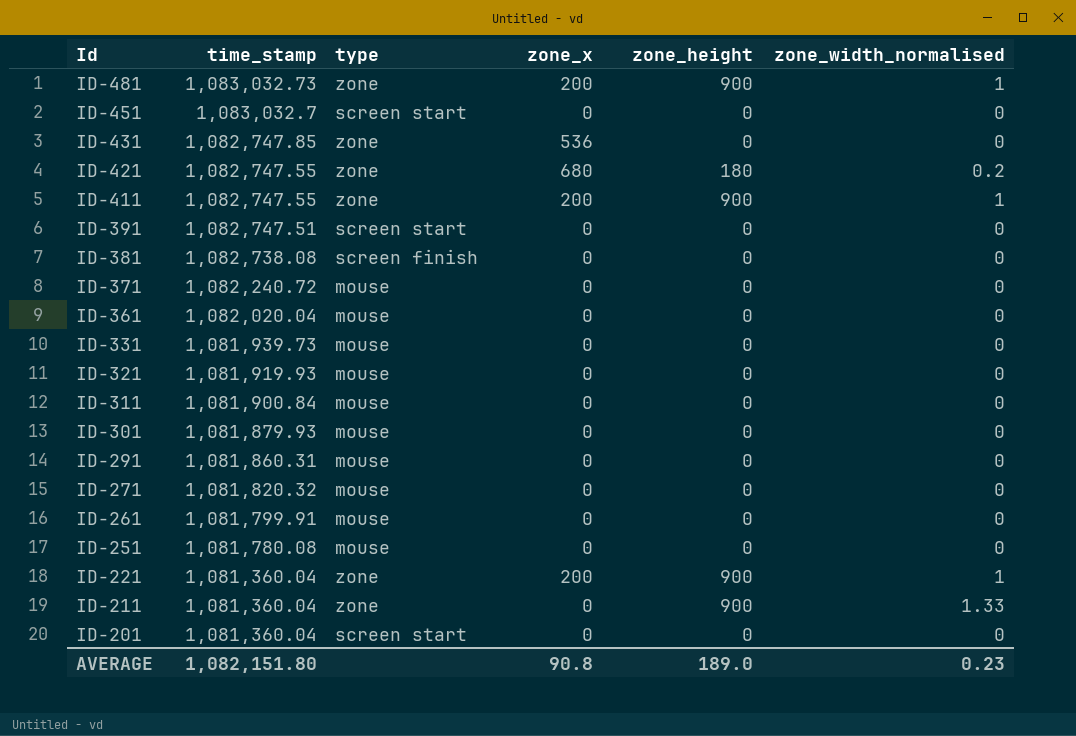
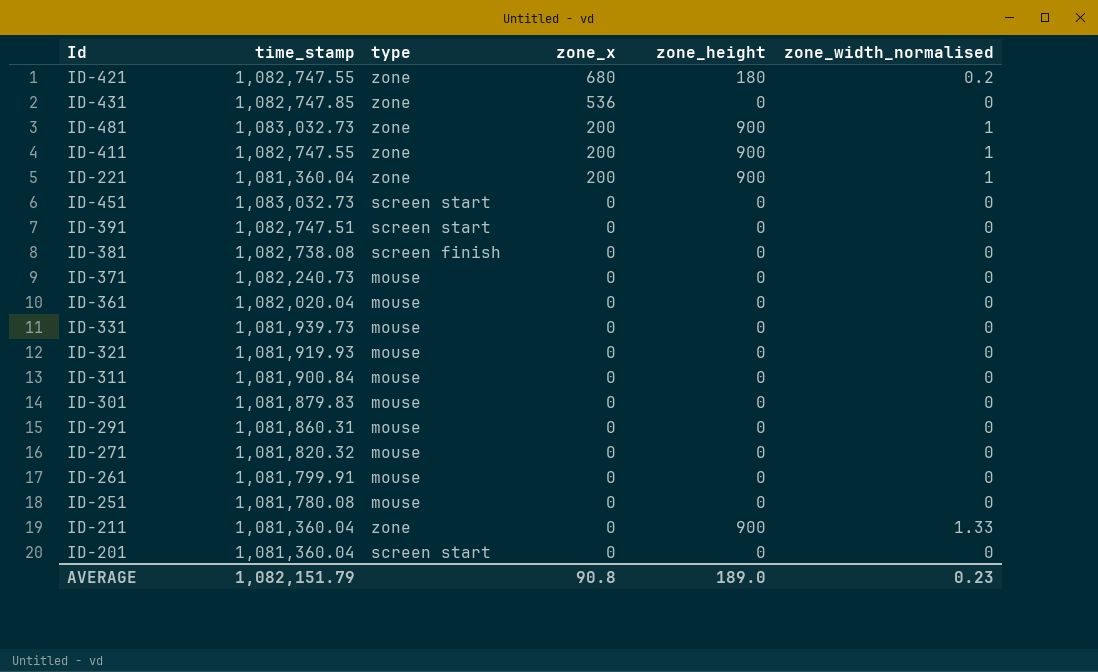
row order: Id descending -> zone_x descending
ID-451 | time_stamp: 1,083,032.7 -> 1,083,032.73
ID-371 | time_stamp: 1,082,240.72 -> 1,082,240.73
ID-301 | time_stamp: 1,081,879.93 -> 1,081,879.83
AVERAGE | time_stamp: 1,082,151.80 -> 1,082,151.79

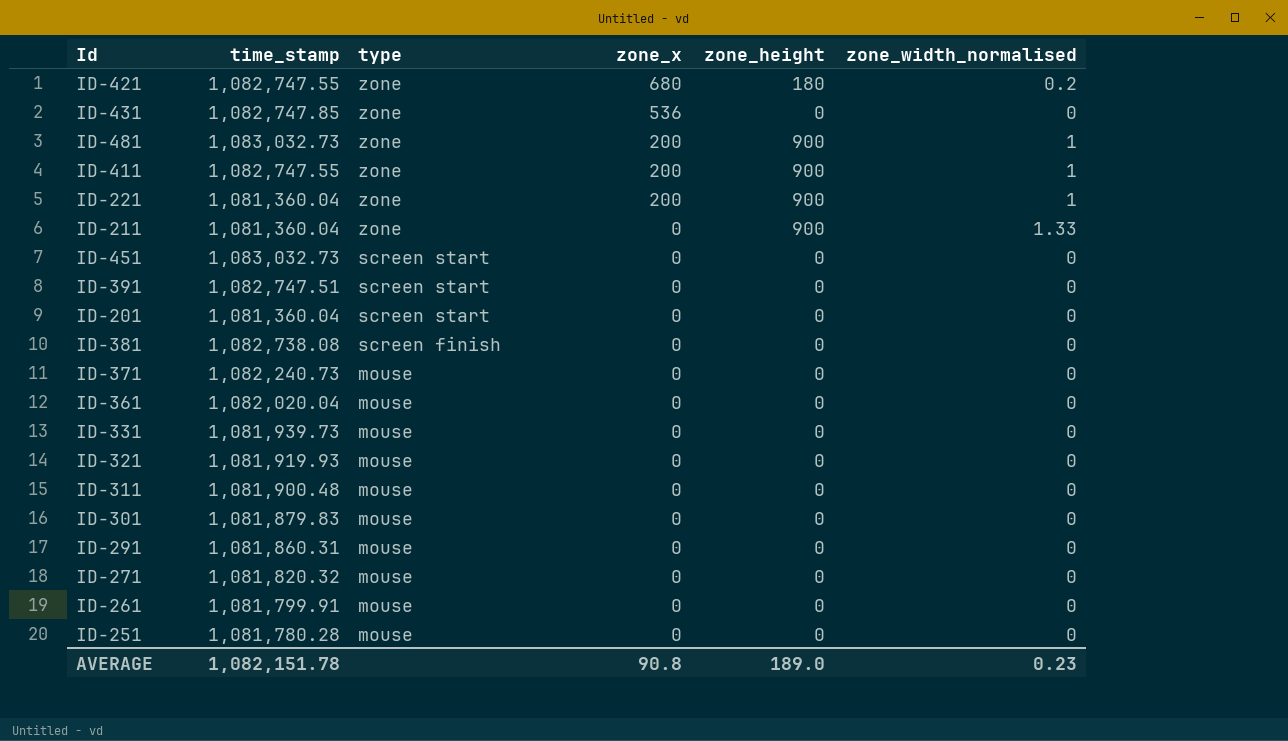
row order: zone_x descending -> type descending
ID-311 | time_stamp: 1,081,900.84 -> 1,081,900.48
ID-251 | time_stamp: 1,081,780.08 -> 1,081,780.28
AVERAGE | time_stamp: 1,082,151.79 -> 1,082,151.78

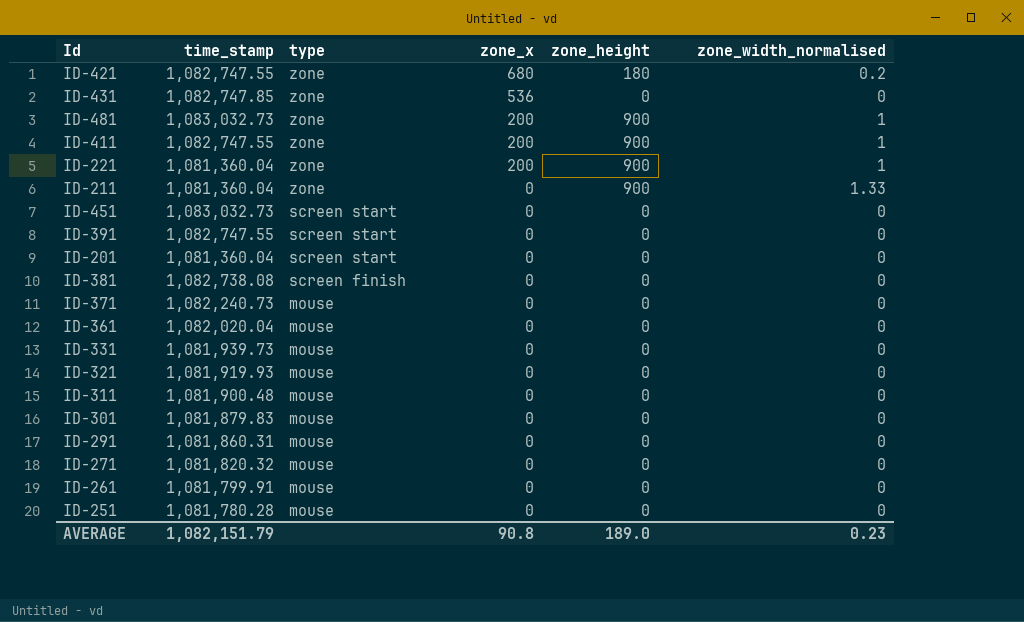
ID-391 | time_stamp: 1,082,747.51 -> 1,082,747.55
AVERAGE | time_stamp: 1,082,151.78 -> 1,082,151.79

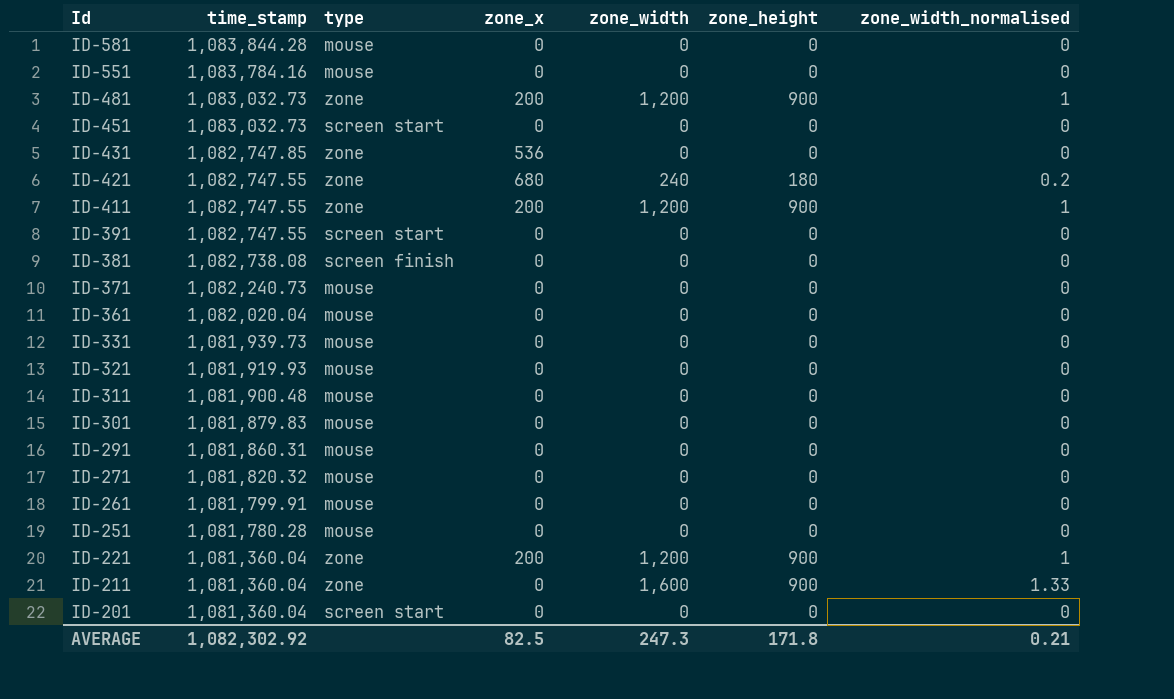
row order: type descending -> Id descending
column zone_width | position: none -> 5
row ID-581: none -> 1,083,844.28 | mouse | 0 | 0 | 0 | 0
row ID-551: none -> 1,083,784.16 | mouse | 0 | 0 | 0 | 0
AVERAGE | time_stamp: 1,082,151.79 -> 1,082,302.92
AVERAGE | zone_x: 90.8 -> 82.5
AVERAGE | zone_height: 189.0 -> 171.8
AVERAGE | zone_width_normalised: 0.23 -> 0.21

